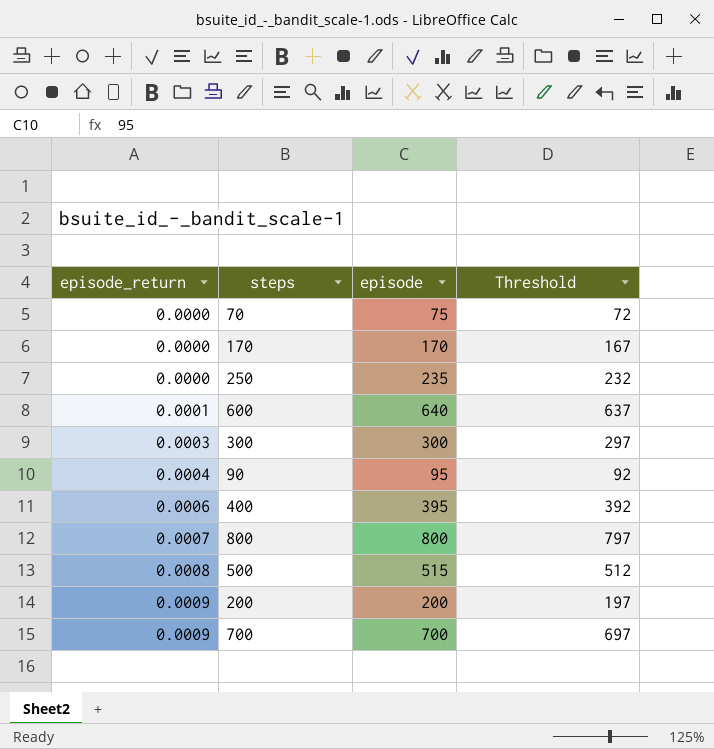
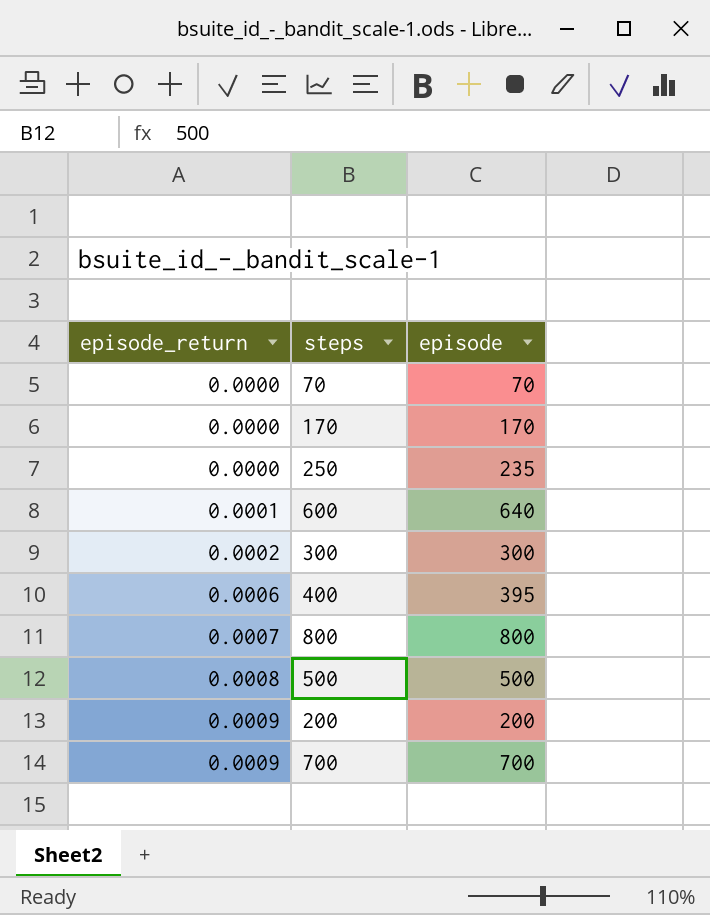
column Threshold | formula: [episode] - 3 -> none
row 90: 0.0004 | 95 | 92 -> none
70 | episode: 75 -> 70
300 | episode_return: 0.0003 -> 0.0002
500 | episode: 515 -> 500

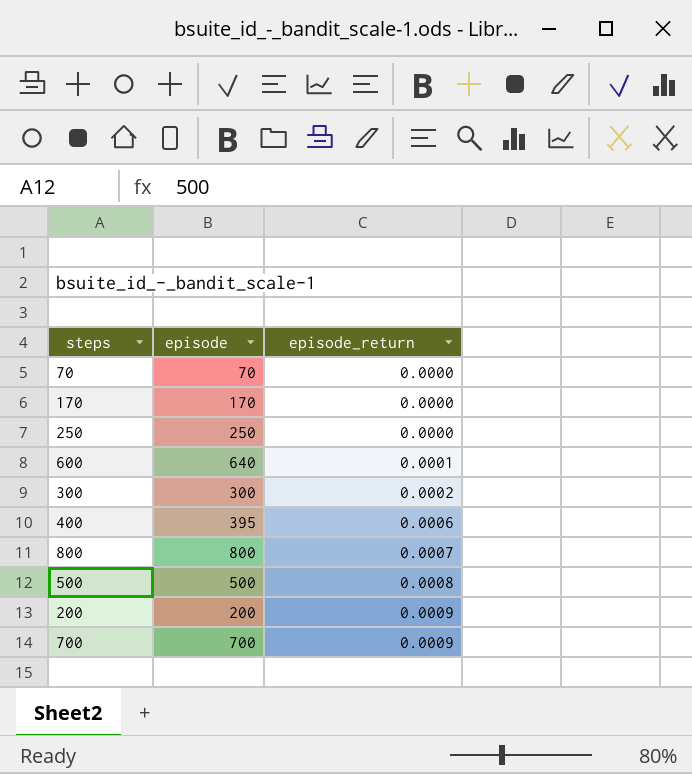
column episode_return | position: 1 -> 3
250 | episode: 235 -> 250

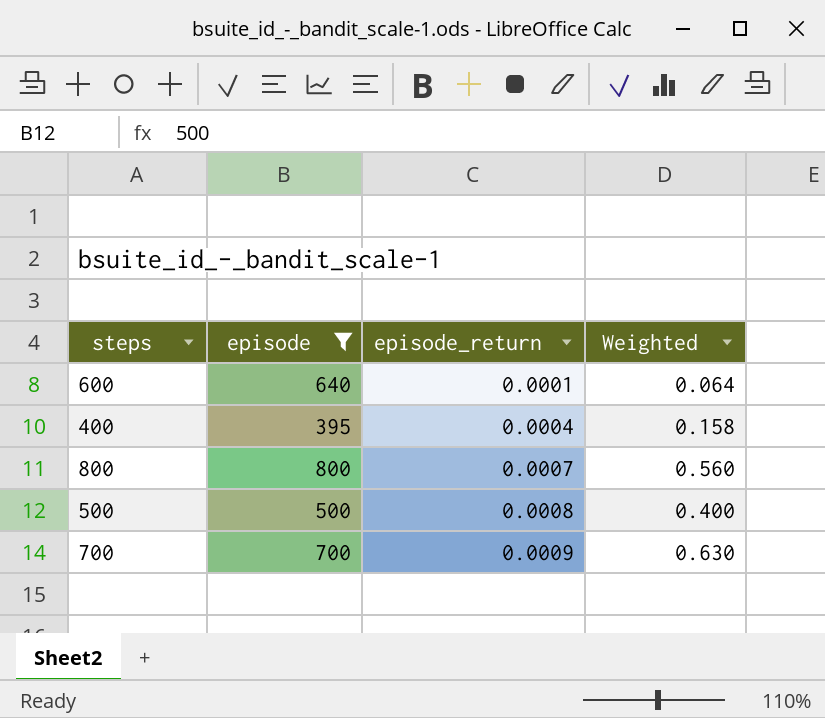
filter: none -> episode >= 395
column Weighted | formula: none -> [episode] * [episode_return]
400 | episode_return: 0.0006 -> 0.0004

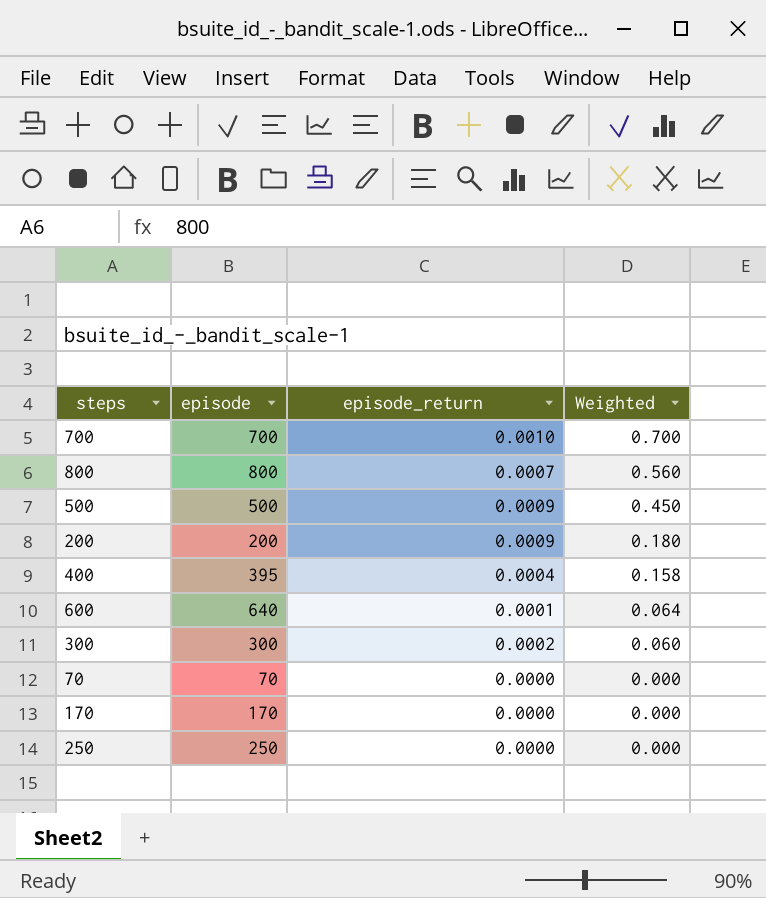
filter: episode >= 395 -> none
row order: episode_return ascending -> Weighted descending
700 | episode_return: 0.0009 -> 0.0010
700 | Weighted: 0.630 -> 0.700
500 | episode_return: 0.0008 -> 0.0009
500 | Weighted: 0.400 -> 0.450

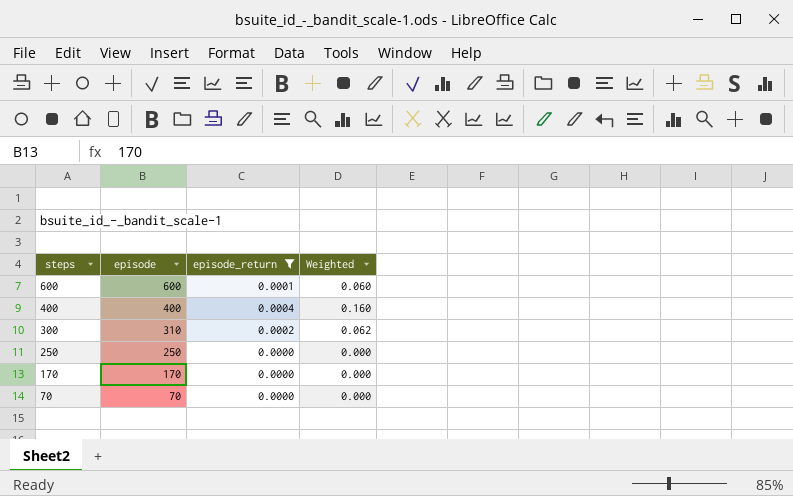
filter: none -> episode_return <= 0.0004
row order: Weighted descending -> steps descending
600 | episode: 640 -> 600
600 | Weighted: 0.064 -> 0.060
400 | episode: 395 -> 400
400 | Weighted: 0.158 -> 0.160
300 | episode: 300 -> 310
300 | Weighted: 0.060 -> 0.062

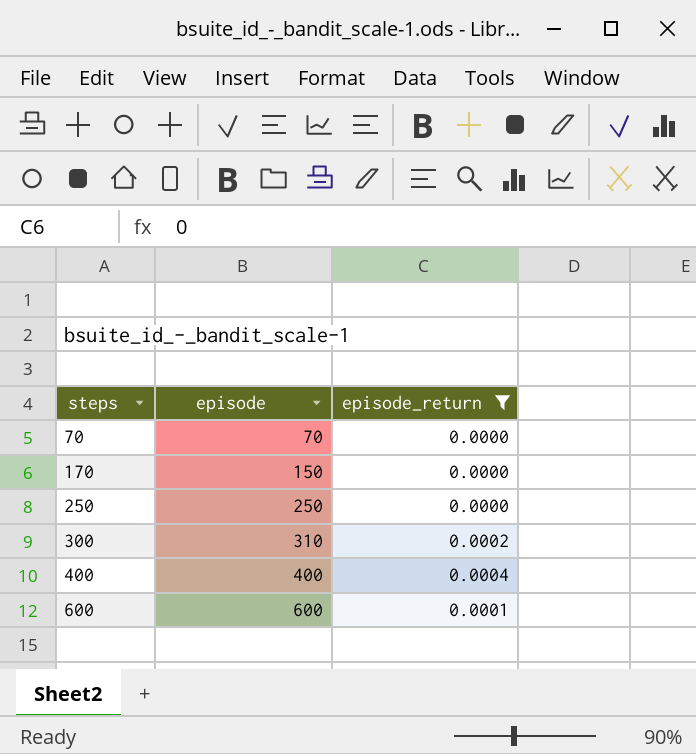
row order: steps descending -> steps ascending
column Weighted | formula: [episode] * [episode_return] -> none
170 | episode: 170 -> 150

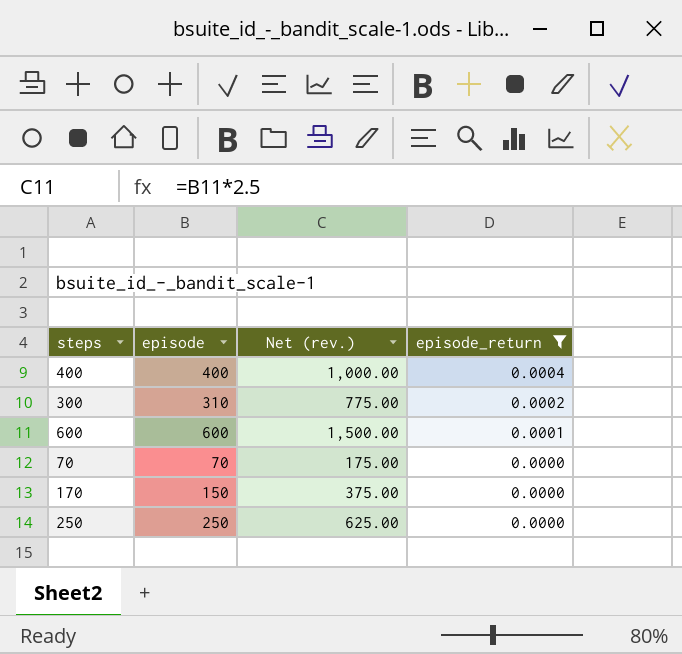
row order: steps ascending -> episode_return descending
column Net (rev.) | formula: none -> [episode] * 2.5

